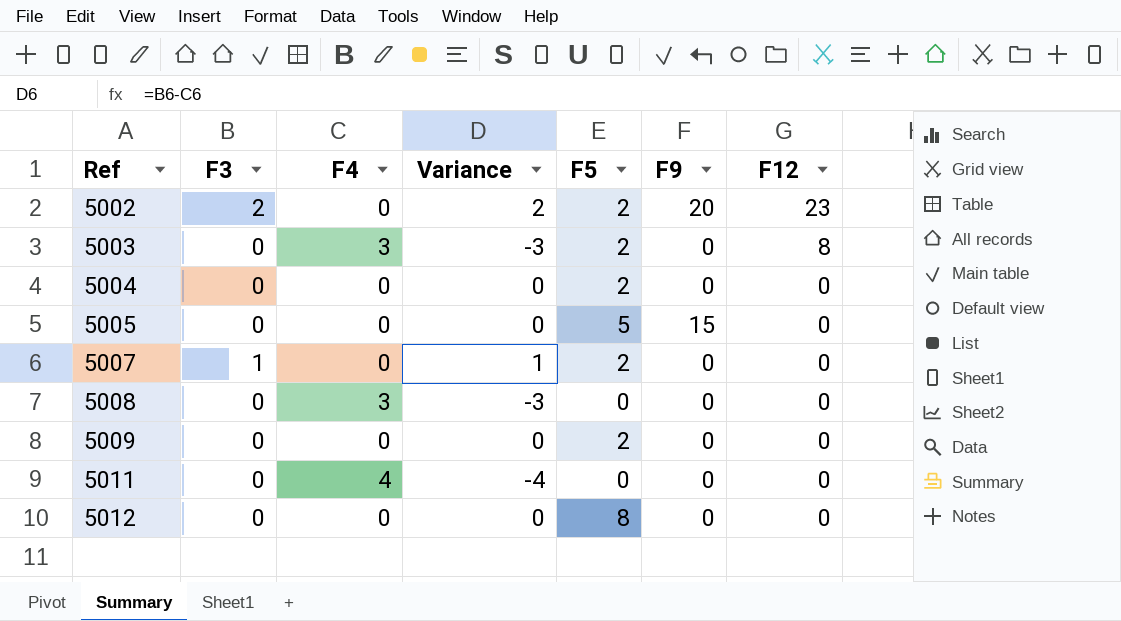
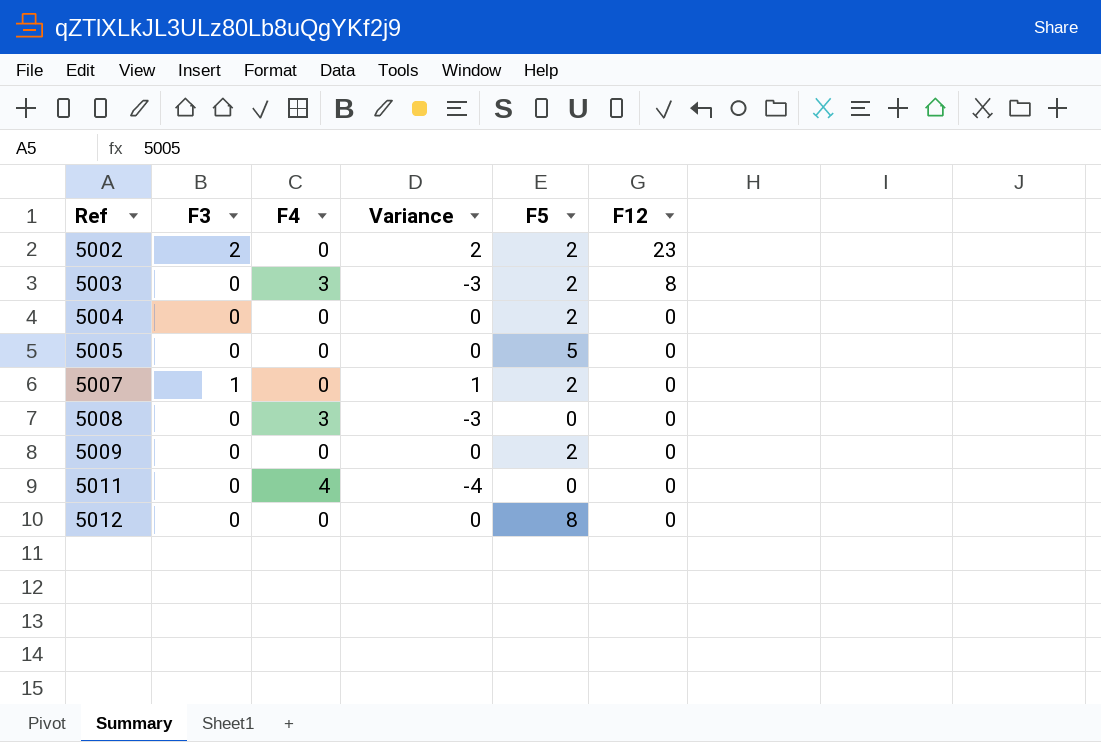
column F9 | position: 6 -> none

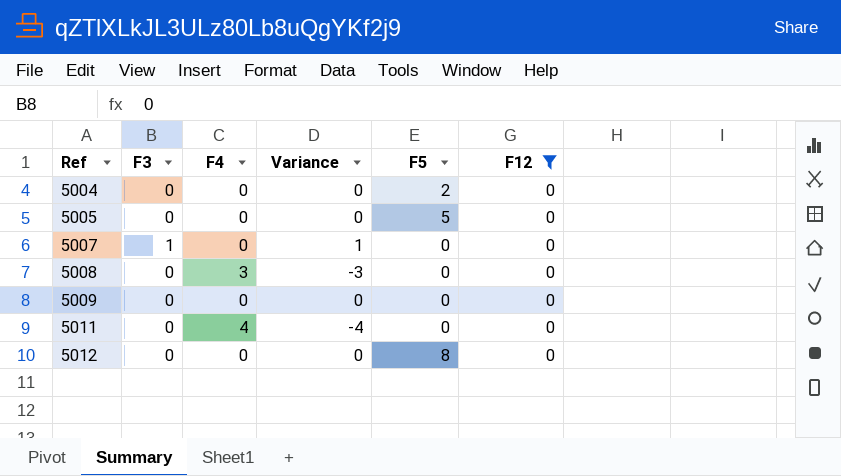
filter: none -> F12 = 0
5007 | F5: 2 -> 0
5009 | F5: 2 -> 0

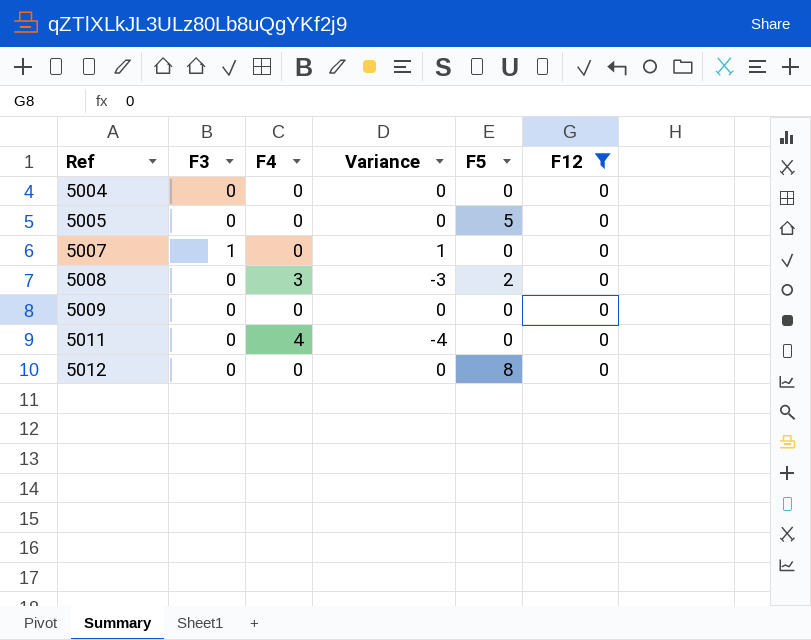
5004 | F5: 2 -> 0
5008 | F5: 0 -> 2

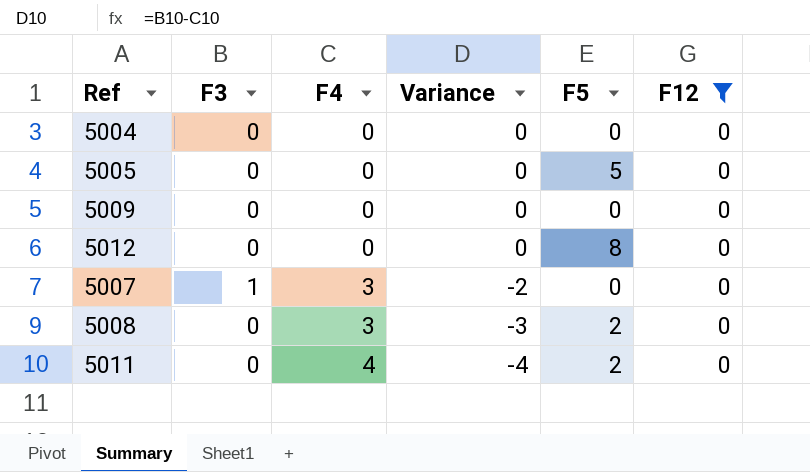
row order: Ref ascending -> F4 ascending
5007 | F4: 0 -> 3
5007 | Variance: 1 -> -2
5011 | F5: 0 -> 2

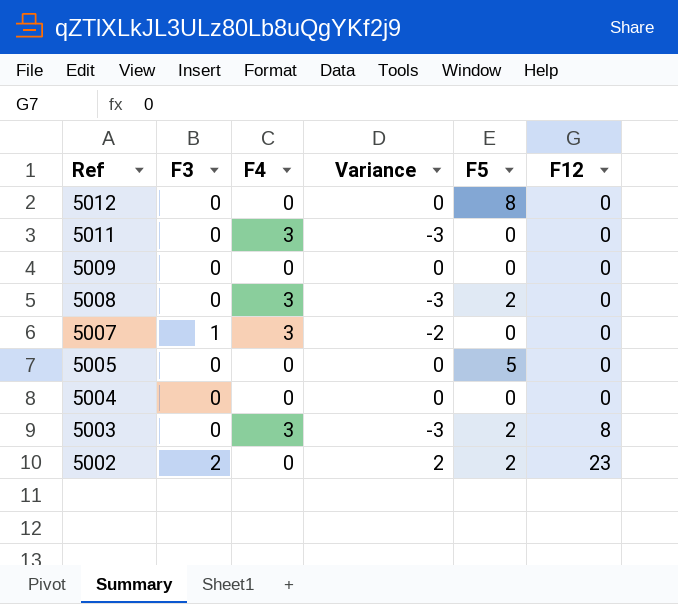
filter: F12 = 0 -> none
row order: F4 ascending -> Ref descending
5011 | F4: 4 -> 3
5011 | Variance: -4 -> -3
5011 | F5: 2 -> 0

